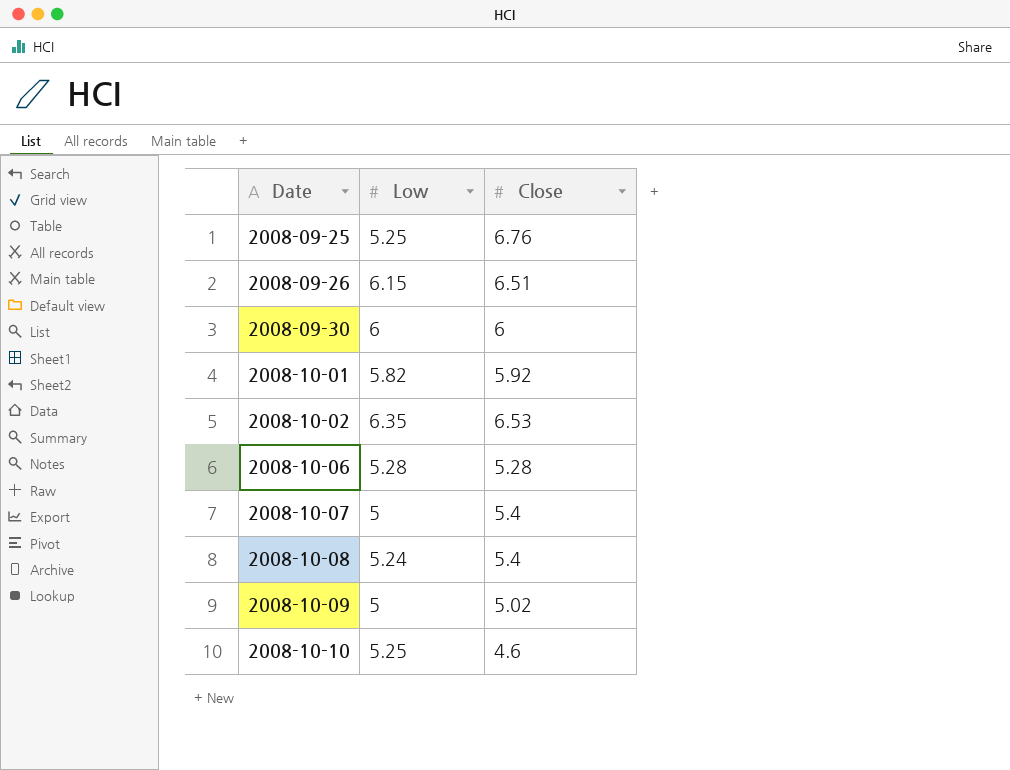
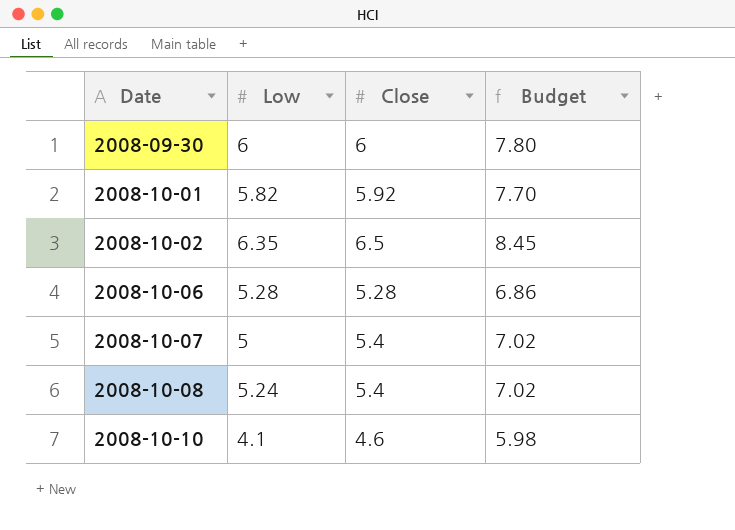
column Budget | formula: none -> [Close] * 1.3
row 2008-09-25: 5.25 | 6.76 -> none
row 2008-09-26: 6.15 | 6.51 -> none
row 2008-10-09: 5 | 5.02 -> none
2008-10-02 | Close: 6.53 -> 6.5
2008-10-10 | Low: 5.25 -> 4.1

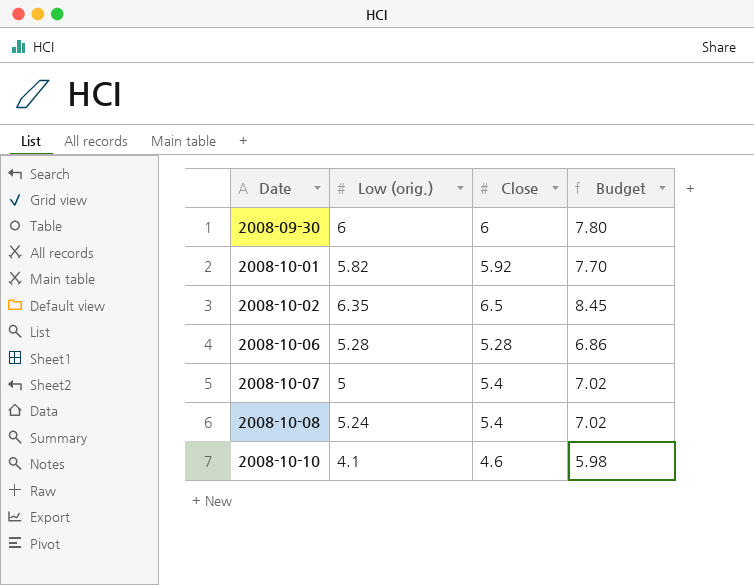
column name: Low -> Low (orig.)

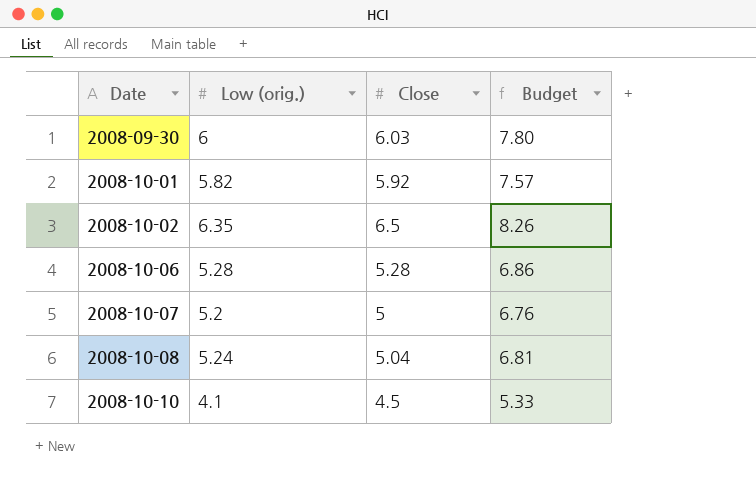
column Budget | formula: [Close] * 1.3 -> [Low (orig.)] * 1.3
2008-09-30 | Close: 6 -> 6.03
2008-10-07 | Low (orig.): 5 -> 5.2
2008-10-07 | Close: 5.4 -> 5
2008-10-08 | Close: 5.4 -> 5.04
2008-10-10 | Close: 4.6 -> 4.5

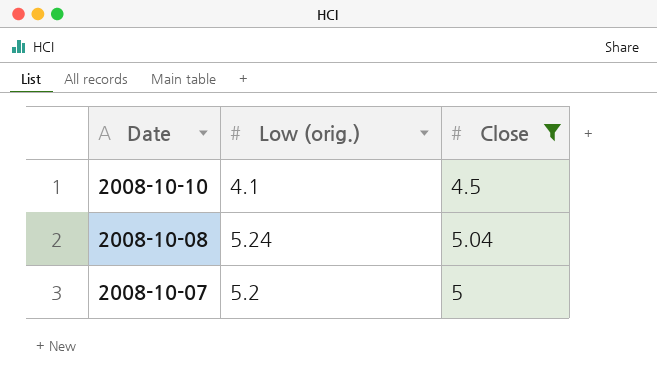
filter: none -> Close <= 5.04
row order: Date ascending -> Date descending
column Budget | formula: [Low (orig.)] * 1.3 -> none

